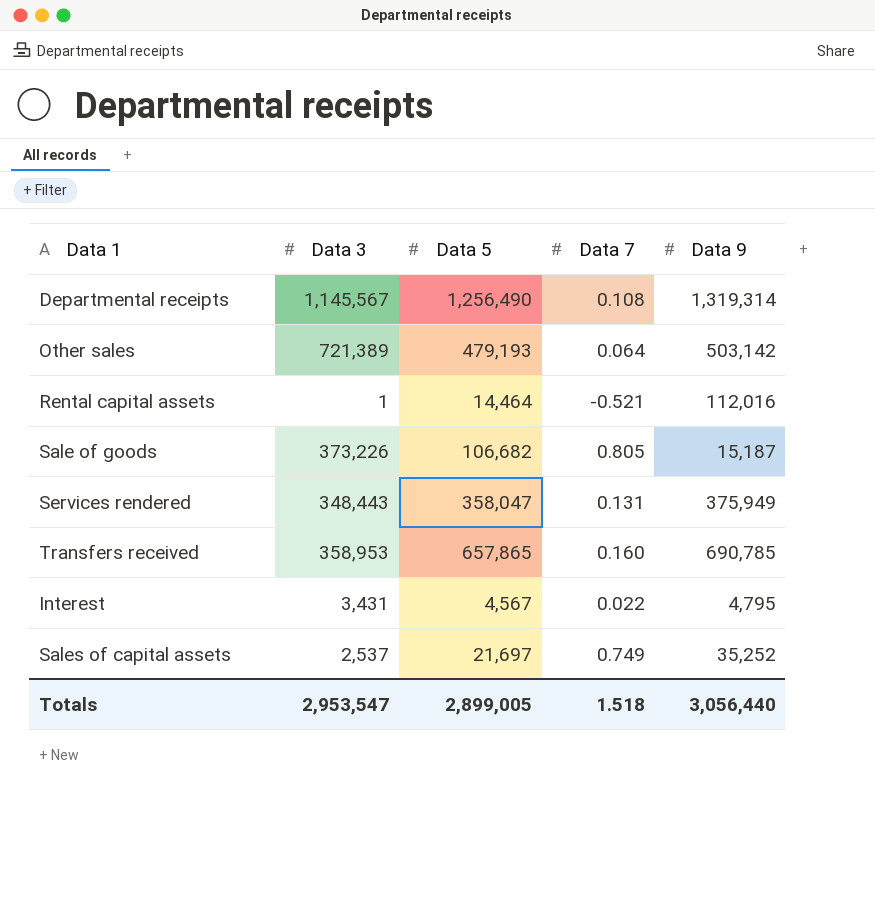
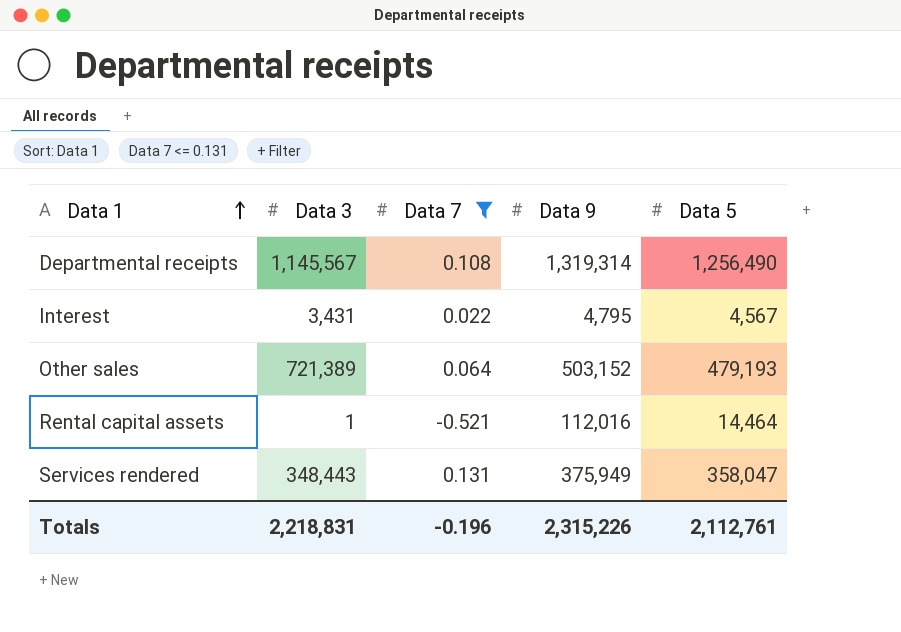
filter: none -> Data 7 <= 0.131
row order: none -> Data 1 ascending
column Data 5 | position: 3 -> 5
Other sales | Data 9: 503,142 -> 503,152
Totals | Data 3: 2,953,547 -> 2,218,831
Totals | Data 7: 1.518 -> -0.196
Totals | Data 9: 3,056,440 -> 2,315,226
Totals | Data 5: 2,899,005 -> 2,112,761

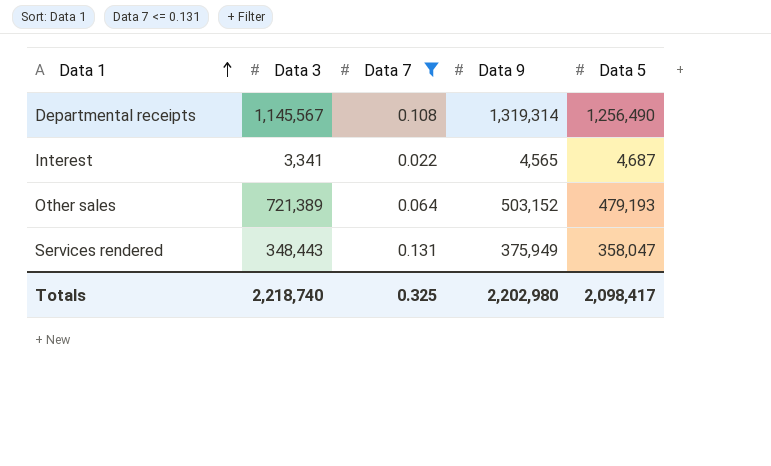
row Rental capital assets: 1 | -0.521 | 112,016 | 14,464 -> none
Interest | Data 3: 3,431 -> 3,341
Interest | Data 9: 4,795 -> 4,565
Interest | Data 5: 4,567 -> 4,687
Totals | Data 3: 2,218,831 -> 2,218,740
Totals | Data 7: -0.196 -> 0.325
Totals | Data 9: 2,315,226 -> 2,202,980
Totals | Data 5: 2,112,761 -> 2,098,417

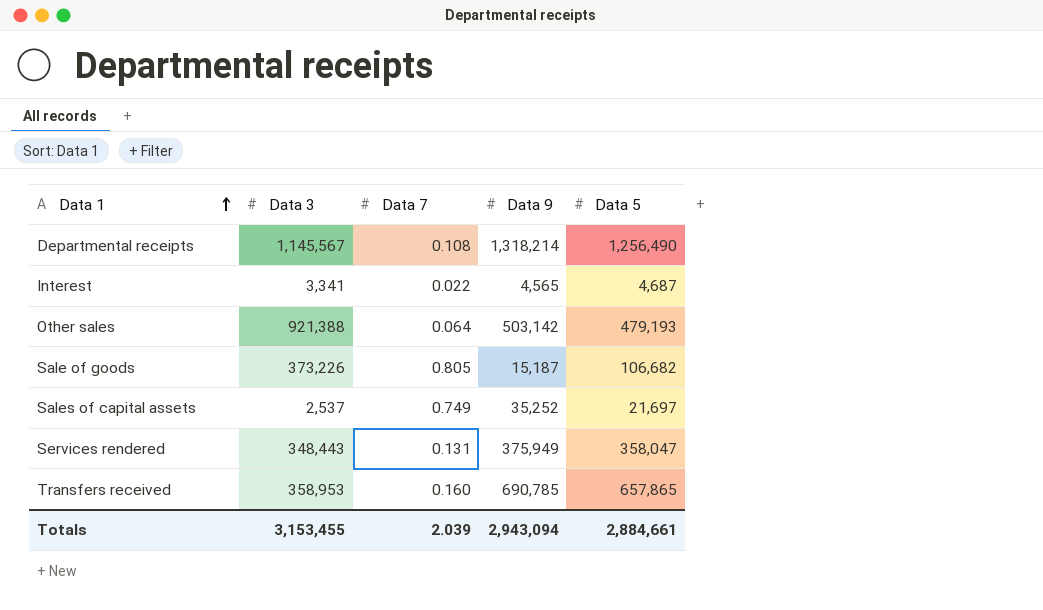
filter: Data 7 <= 0.131 -> none
Departmental receipts | Data 9: 1,319,314 -> 1,318,214
Other sales | Data 3: 721,389 -> 921,388
Other sales | Data 9: 503,152 -> 503,142
Totals | Data 3: 2,218,740 -> 3,153,455
Totals | Data 7: 0.325 -> 2.039
Totals | Data 9: 2,202,980 -> 2,943,094
Totals | Data 5: 2,098,417 -> 2,884,661

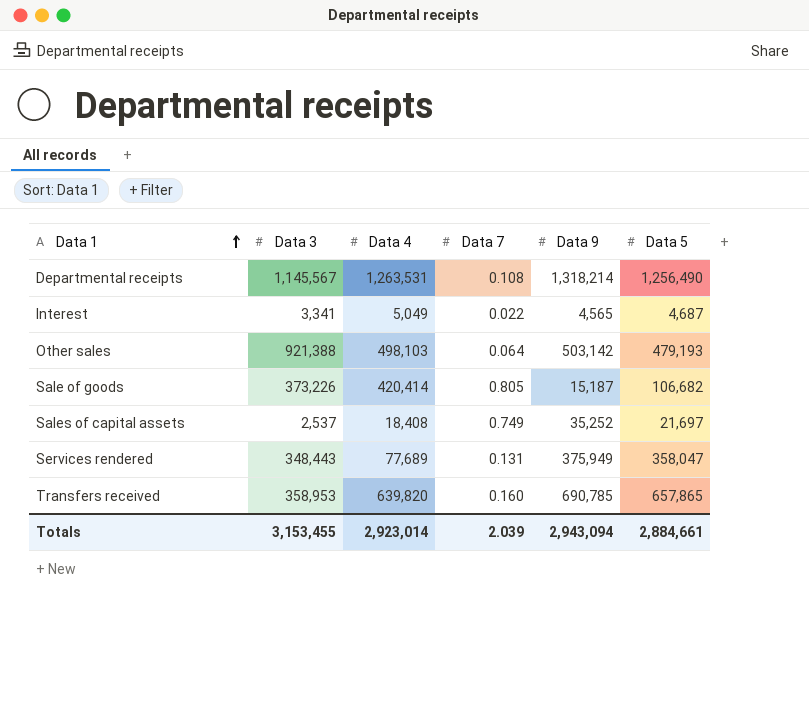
column Data 4 | position: none -> 3

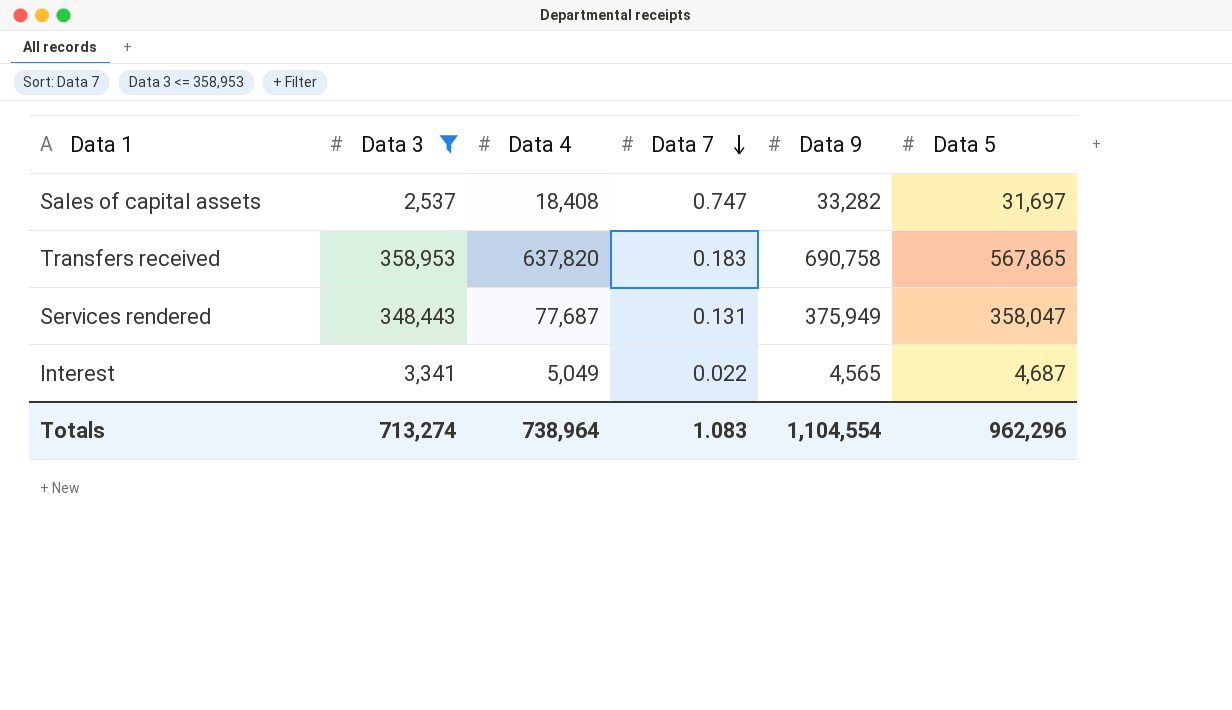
filter: none -> Data 3 <= 358,953
row order: Data 1 ascending -> Data 7 descending
Sales of capital assets | Data 7: 0.749 -> 0.747
Sales of capital assets | Data 9: 35,252 -> 33,282
Sales of capital assets | Data 5: 21,697 -> 31,697
Transfers received | Data 4: 639,820 -> 637,820
Transfers received | Data 7: 0.160 -> 0.183
Transfers received | Data 9: 690,785 -> 690,758
Transfers received | Data 5: 657,865 -> 567,865
Services rendered | Data 4: 77,689 -> 77,687
Totals | Data 3: 3,153,455 -> 713,274
Totals | Data 4: 2,923,014 -> 738,964
Totals | Data 7: 2.039 -> 1.083
Totals | Data 9: 2,943,094 -> 1,104,554
Totals | Data 5: 2,884,661 -> 962,296

